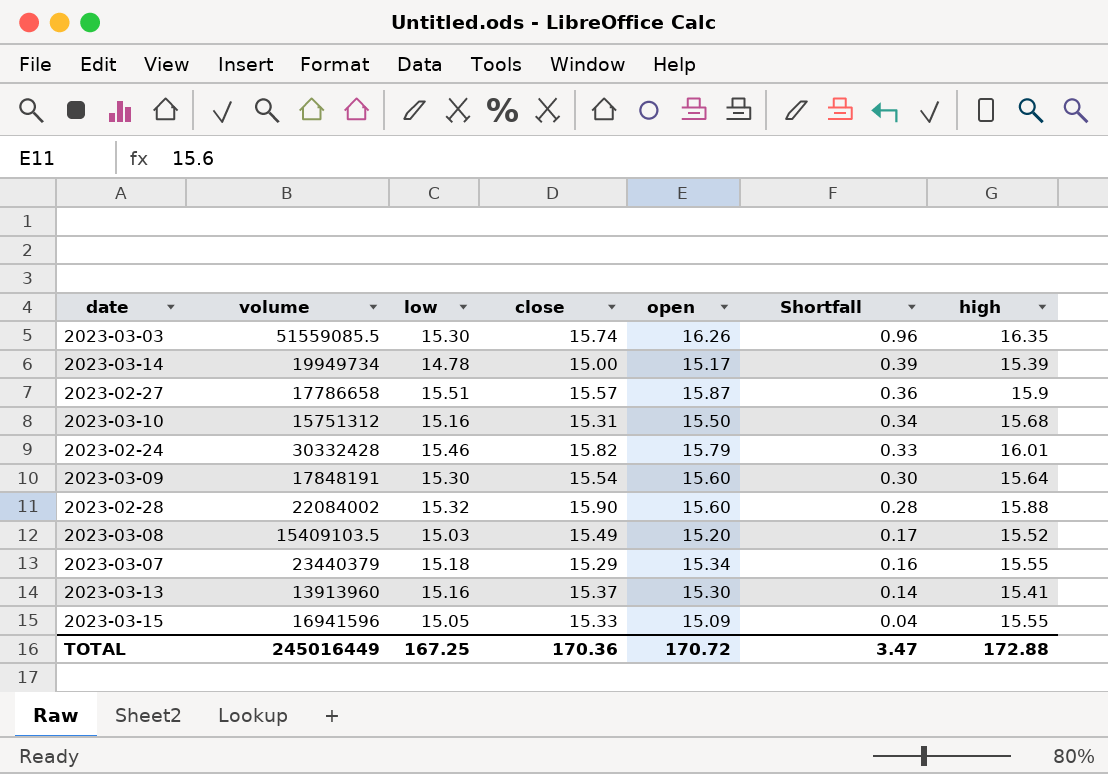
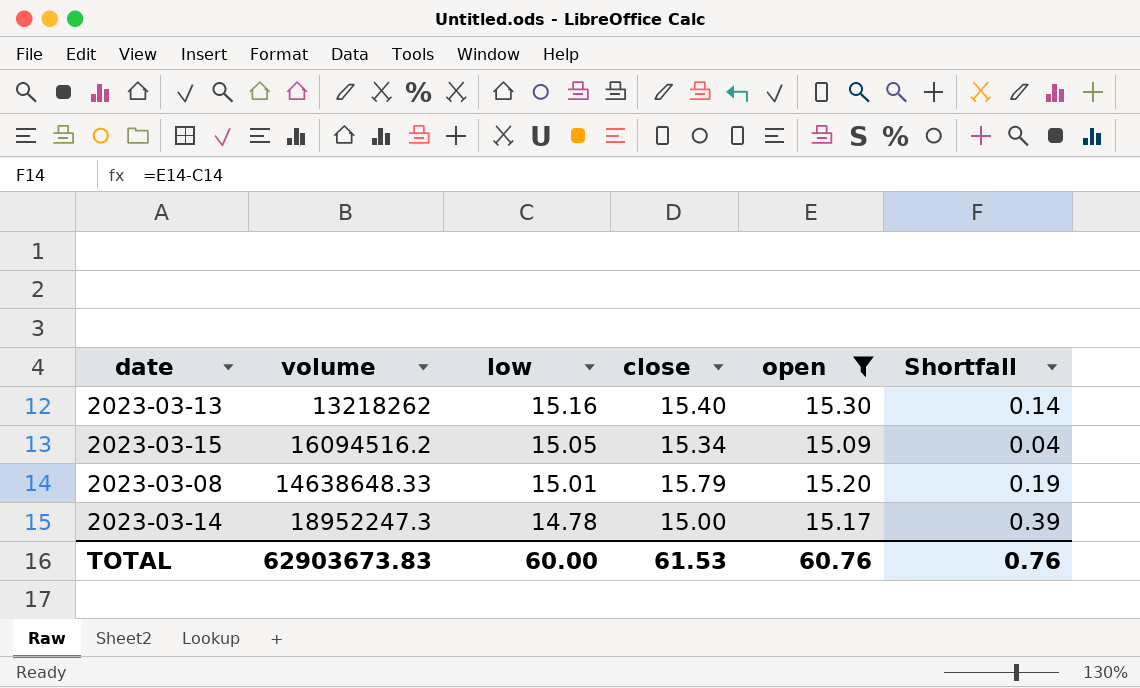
filter: none -> open <= 15.30
row order: Shortfall descending -> low descending
column high | position: 7 -> none
2023-03-13 | volume: 13913960 -> 13218262
2023-03-13 | close: 15.37 -> 15.40
2023-03-15 | volume: 16941596 -> 16094516.2
2023-03-15 | close: 15.33 -> 15.34
2023-03-08 | volume: 15409103.5 -> 14638648.33
2023-03-08 | low: 15.03 -> 15.01
2023-03-08 | close: 15.49 -> 15.79
2023-03-08 | Shortfall: 0.17 -> 0.19
2023-03-14 | volume: 19949734 -> 18952247.3
TOTAL | volume: 245016449 -> 62903673.83
TOTAL | low: 167.25 -> 60.00
TOTAL | close: 170.36 -> 61.53
TOTAL | open: 170.72 -> 60.76
TOTAL | Shortfall: 3.47 -> 0.76

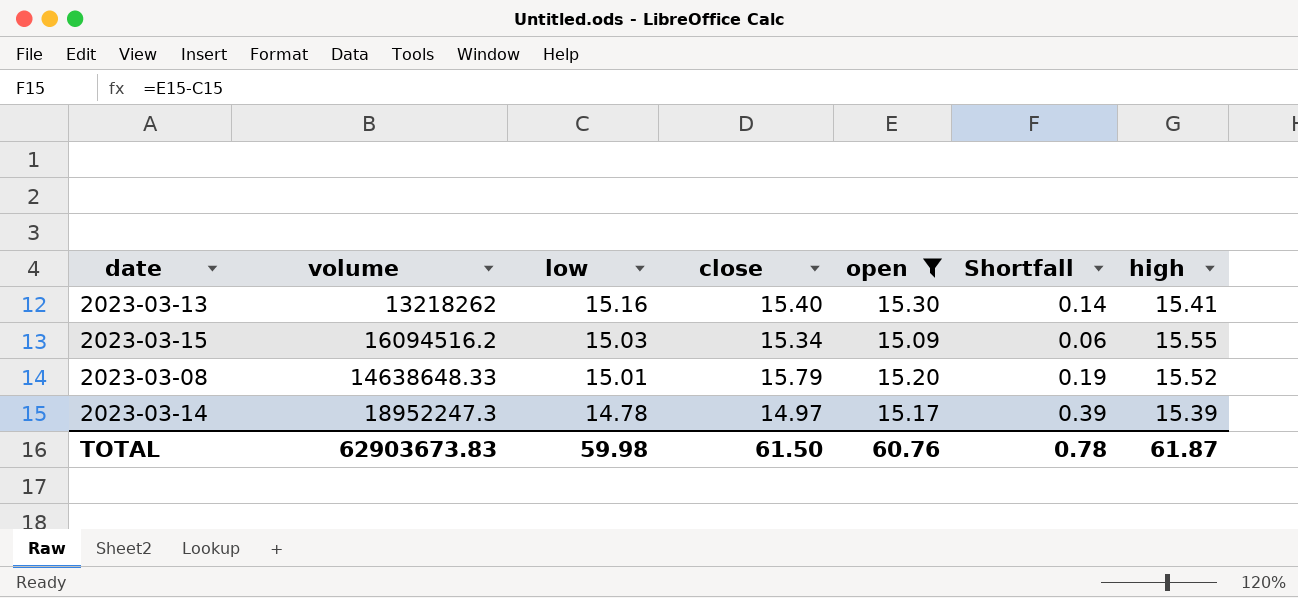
column high | position: none -> 7
2023-03-15 | low: 15.05 -> 15.03
2023-03-15 | Shortfall: 0.04 -> 0.06
2023-03-14 | close: 15.00 -> 14.97
TOTAL | low: 60.00 -> 59.98
TOTAL | close: 61.53 -> 61.50
TOTAL | Shortfall: 0.76 -> 0.78

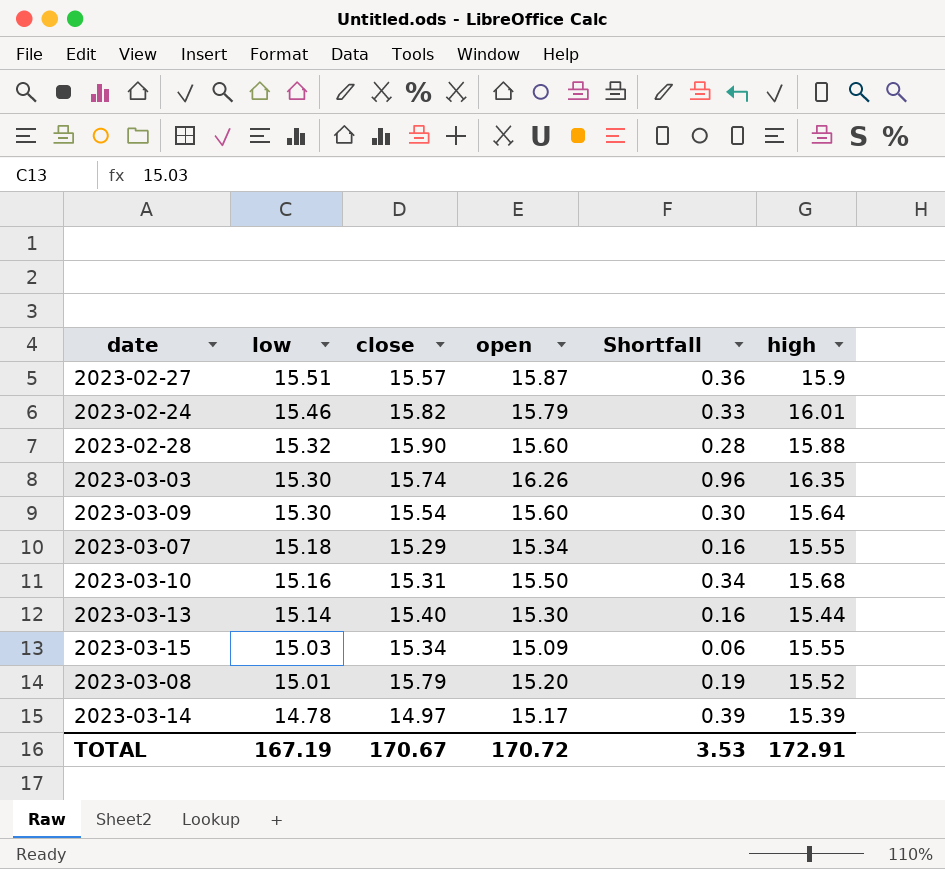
filter: open <= 15.30 -> none
column volume | position: 2 -> none
2023-03-13 | low: 15.16 -> 15.14
2023-03-13 | Shortfall: 0.14 -> 0.16
2023-03-13 | high: 15.41 -> 15.44
TOTAL | low: 59.98 -> 167.19
TOTAL | close: 61.50 -> 170.67
TOTAL | open: 60.76 -> 170.72
TOTAL | Shortfall: 0.78 -> 3.53
TOTAL | high: 61.87 -> 172.91

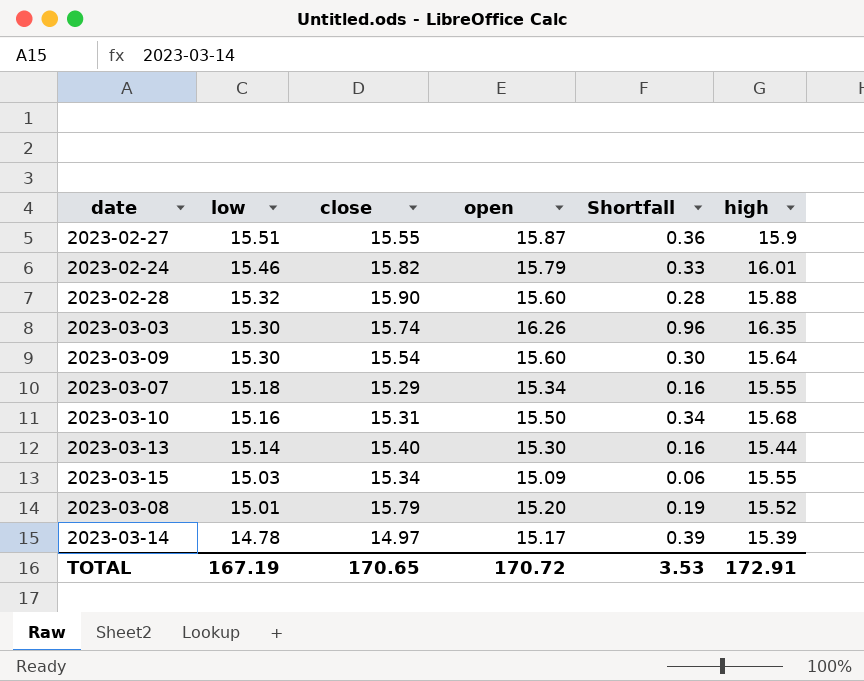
2023-02-27 | close: 15.57 -> 15.55
TOTAL | close: 170.67 -> 170.65

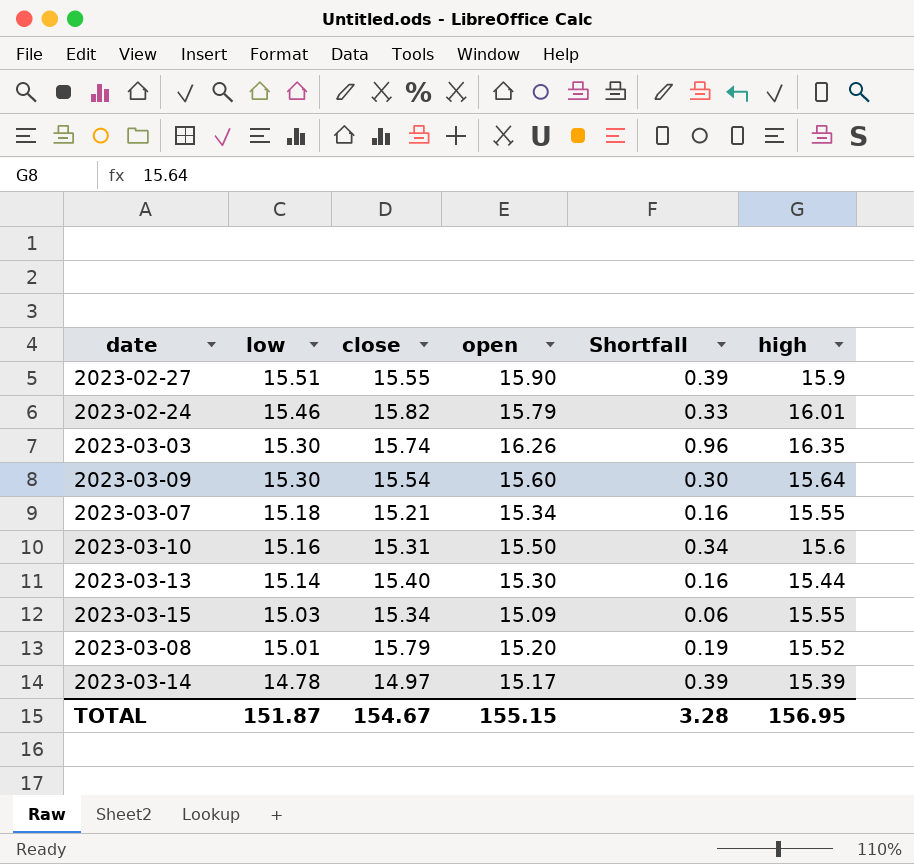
row 2023-02-28: 15.32 | 15.90 | 15.60 | 0.28 | 15.88 -> none
2023-02-27 | open: 15.87 -> 15.90
2023-02-27 | Shortfall: 0.36 -> 0.39
2023-03-07 | close: 15.29 -> 15.21
2023-03-10 | high: 15.68 -> 15.6
TOTAL | low: 167.19 -> 151.87
TOTAL | close: 170.65 -> 154.67
TOTAL | open: 170.72 -> 155.15
TOTAL | Shortfall: 3.53 -> 3.28
TOTAL | high: 172.91 -> 156.95

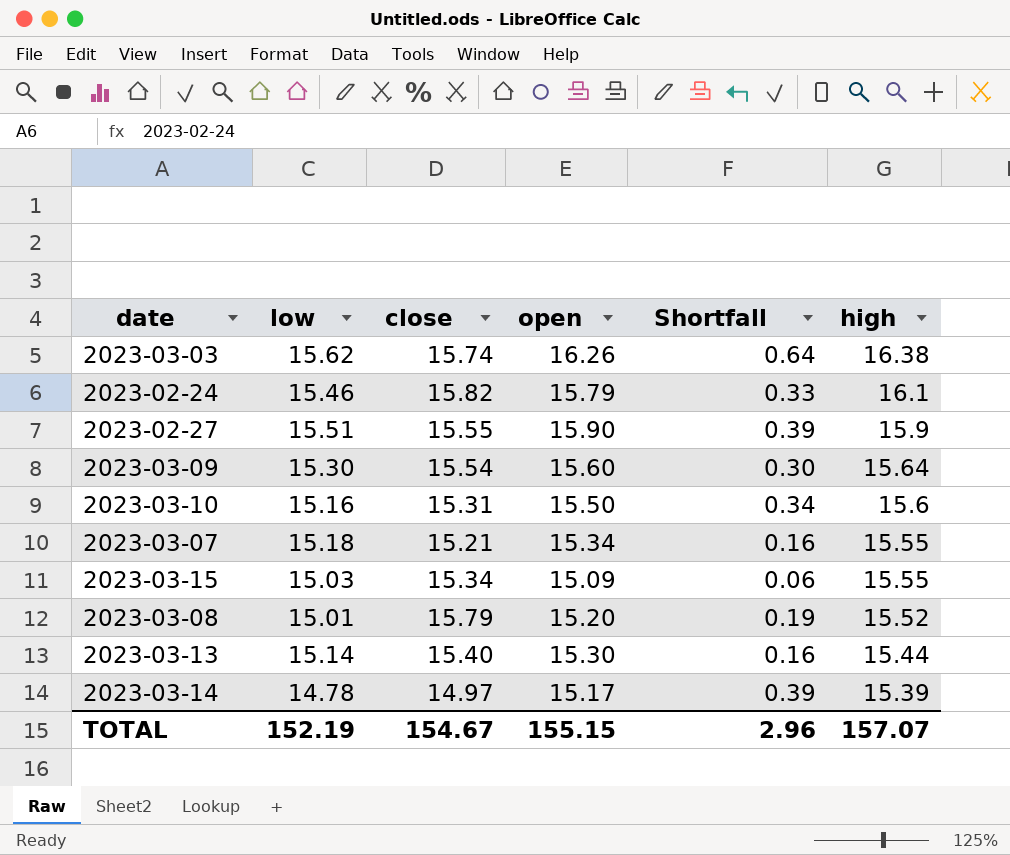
row order: low descending -> high descending
2023-03-03 | low: 15.30 -> 15.62
2023-03-03 | Shortfall: 0.96 -> 0.64
2023-03-03 | high: 16.35 -> 16.38
2023-02-24 | high: 16.01 -> 16.1
TOTAL | low: 151.87 -> 152.19
TOTAL | Shortfall: 3.28 -> 2.96
TOTAL | high: 156.95 -> 157.07

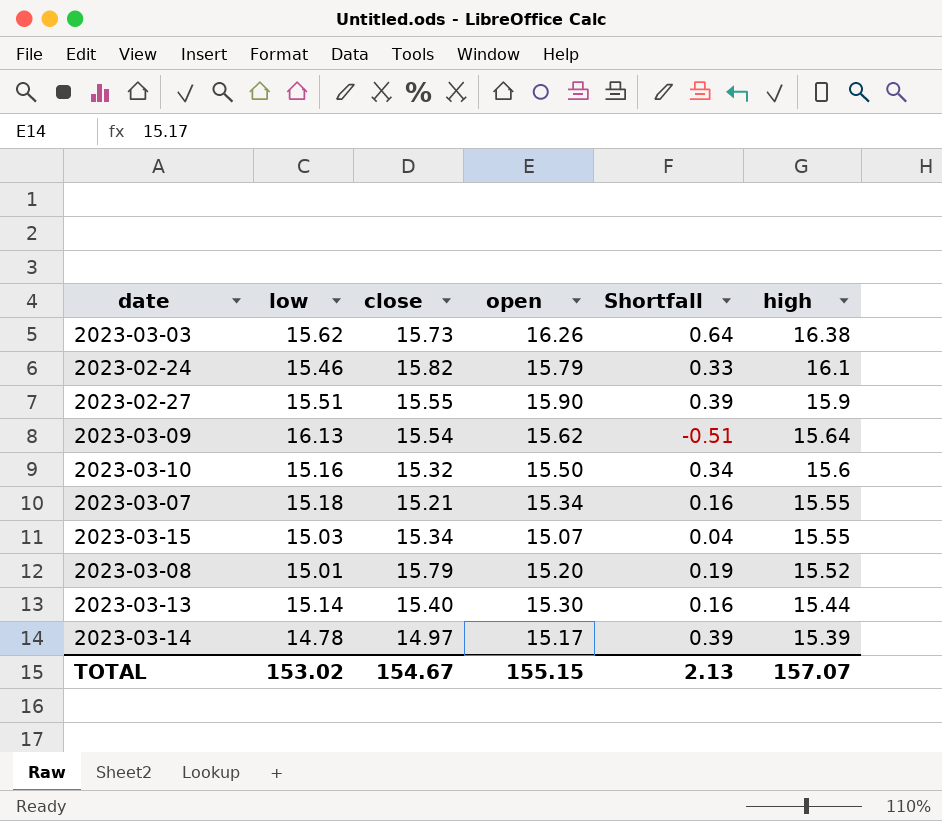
2023-03-03 | close: 15.74 -> 15.73
2023-03-09 | low: 15.30 -> 16.13
2023-03-09 | open: 15.60 -> 15.62
2023-03-09 | Shortfall: 0.30 -> -0.51
2023-03-10 | close: 15.31 -> 15.32
2023-03-15 | open: 15.09 -> 15.07
2023-03-15 | Shortfall: 0.06 -> 0.04
TOTAL | low: 152.19 -> 153.02
TOTAL | Shortfall: 2.96 -> 2.13

